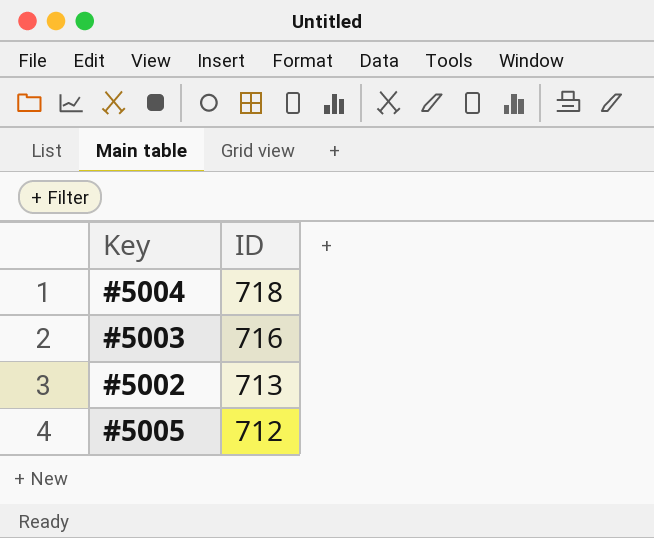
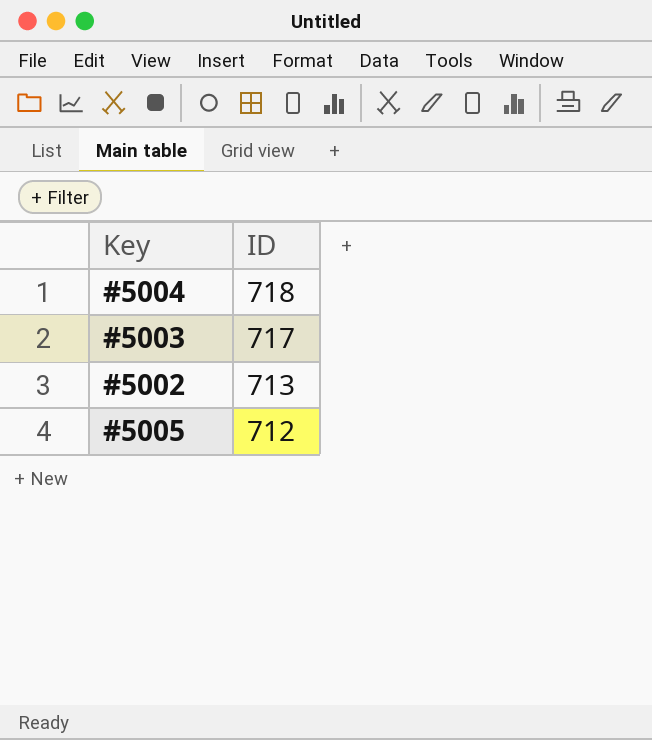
#5003 | ID: 716 -> 717

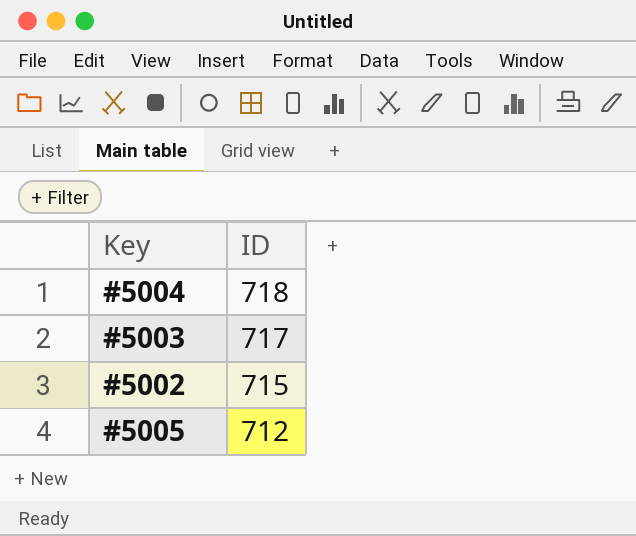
#5002 | ID: 713 -> 715

